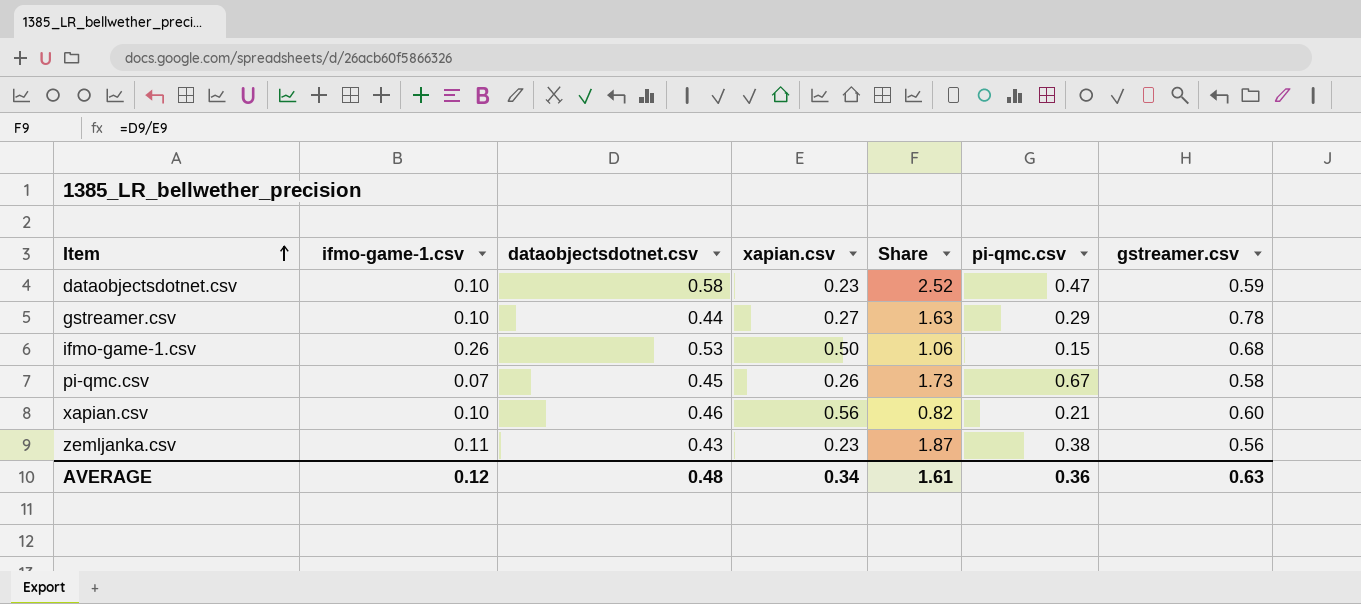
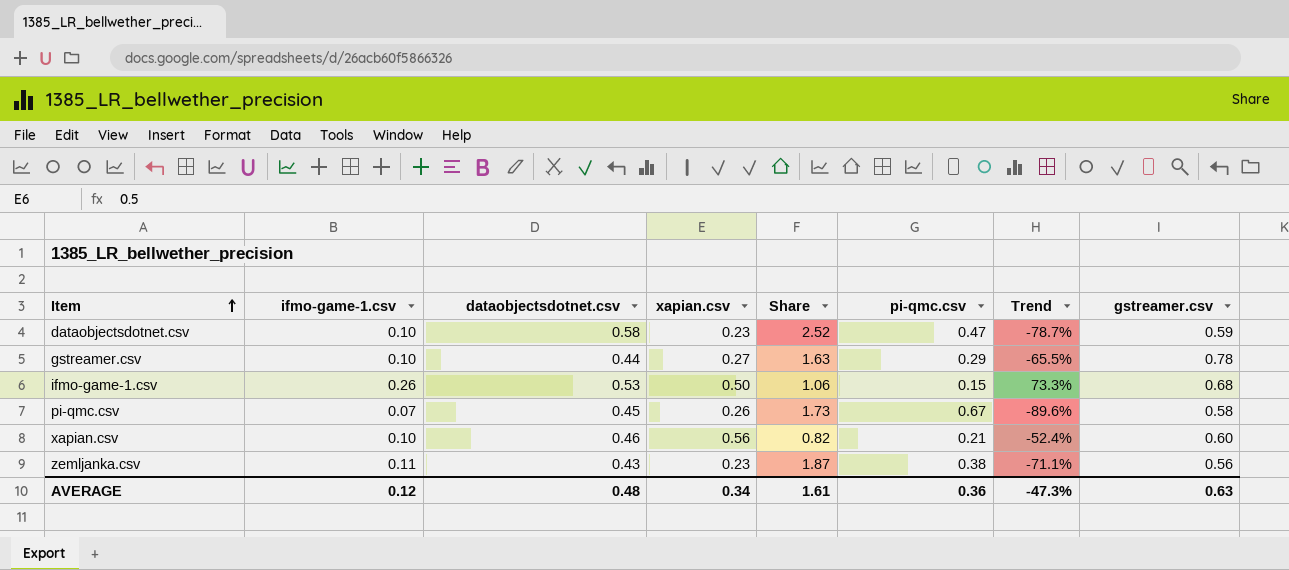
column Trend | formula: none -> ([ifmo-game-1.csv] - [pi-qmc.csv]) / [pi-qmc.csv]

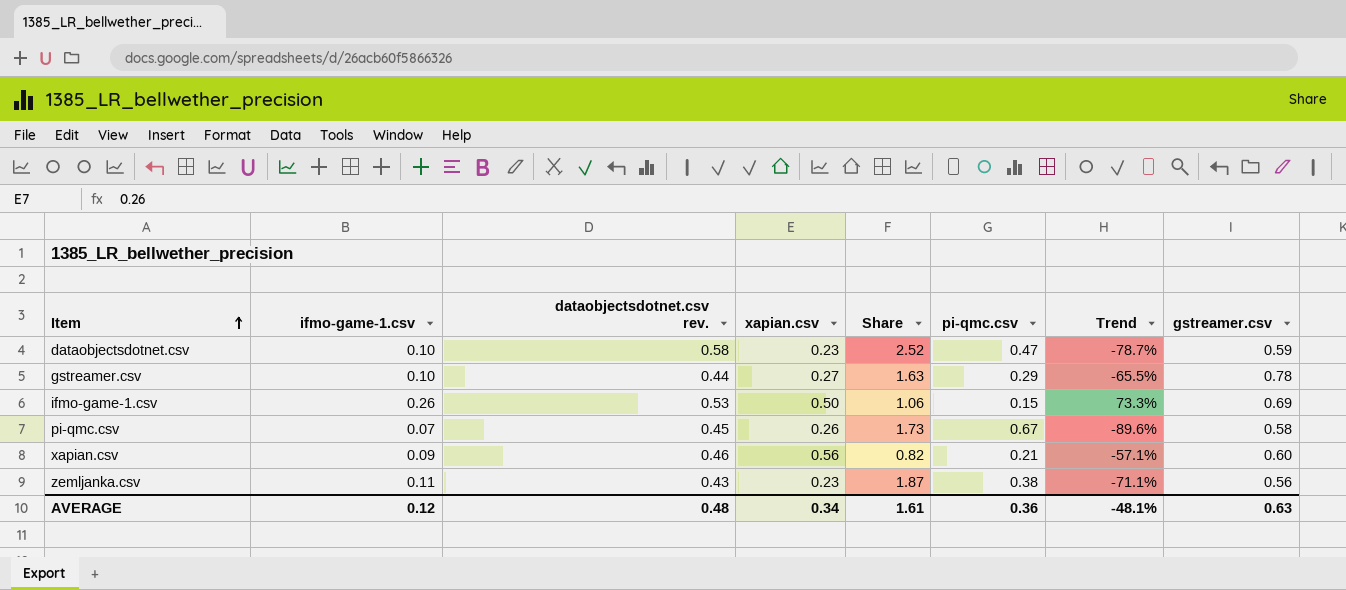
column name: dataobjectsdotnet.csv -> dataobjectsdotnet.csv rev.
ifmo-game-1.csv | gstreamer.csv: 0.68 -> 0.69
xapian.csv | ifmo-game-1.csv: 0.10 -> 0.09
xapian.csv | Trend: -52.4% -> -57.1%
AVERAGE | Trend: -47.3% -> -48.1%

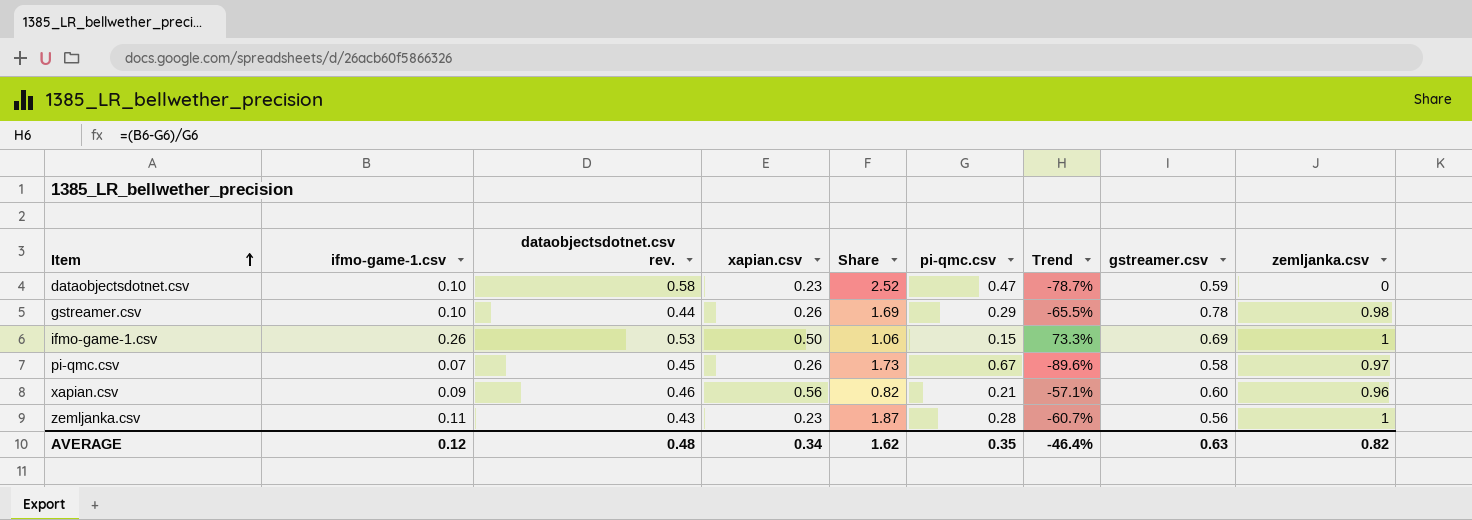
column zemljanka.csv | position: none -> 9
gstreamer.csv | xapian.csv: 0.27 -> 0.26
gstreamer.csv | Share: 1.63 -> 1.69
zemljanka.csv | pi-qmc.csv: 0.38 -> 0.28
zemljanka.csv | Trend: -71.1% -> -60.7%
AVERAGE | Share: 1.61 -> 1.62
AVERAGE | pi-qmc.csv: 0.36 -> 0.35
AVERAGE | Trend: -48.1% -> -46.4%

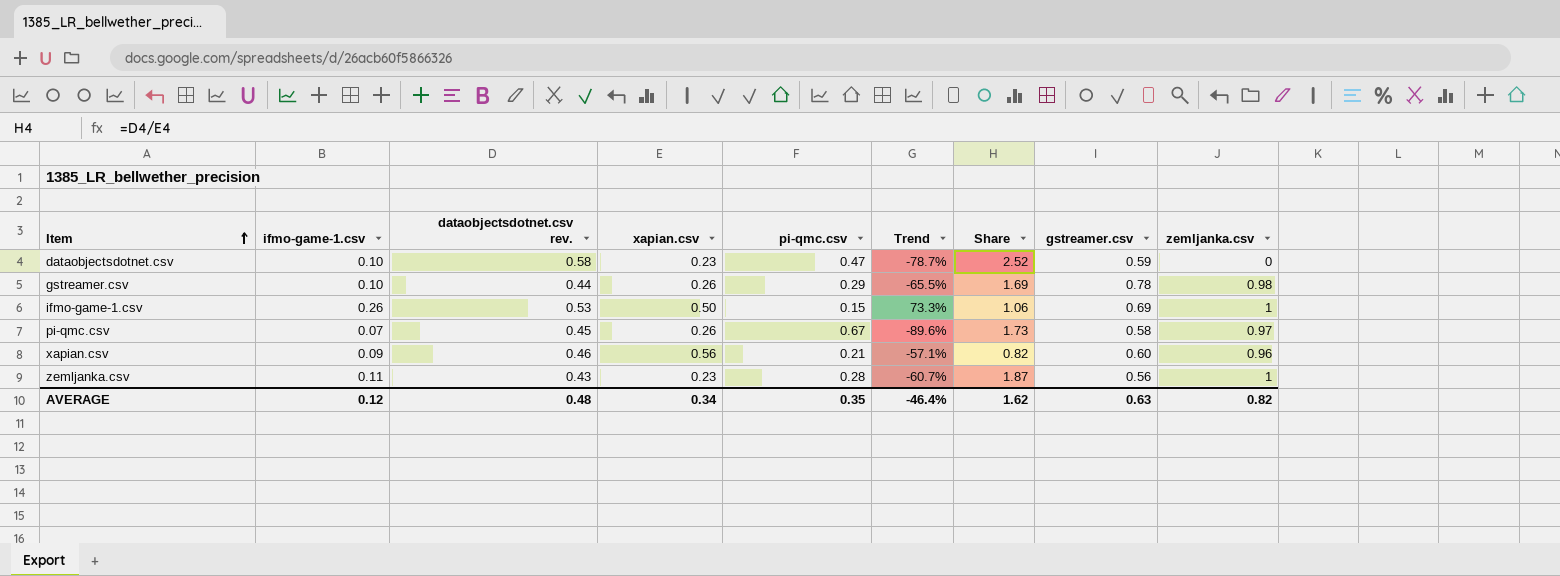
column Share | position: 5 -> 7

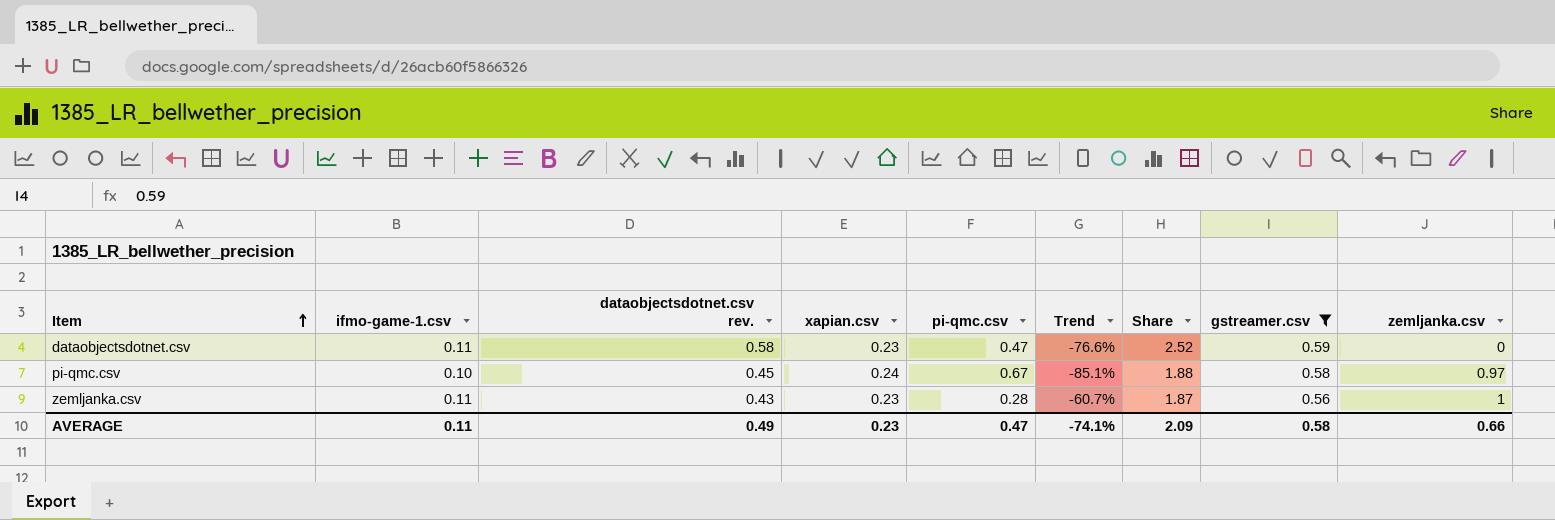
filter: none -> gstreamer.csv <= 0.59
dataobjectsdotnet.csv | ifmo-game-1.csv: 0.10 -> 0.11
dataobjectsdotnet.csv | Trend: -78.7% -> -76.6%
pi-qmc.csv | ifmo-game-1.csv: 0.07 -> 0.10
pi-qmc.csv | xapian.csv: 0.26 -> 0.24
pi-qmc.csv | Trend: -89.6% -> -85.1%
pi-qmc.csv | Share: 1.73 -> 1.88
AVERAGE | ifmo-game-1.csv: 0.12 -> 0.11
AVERAGE | dataobjectsdotnet.csv rev.: 0.48 -> 0.49
AVERAGE | xapian.csv: 0.34 -> 0.23
AVERAGE | pi-qmc.csv: 0.35 -> 0.47
AVERAGE | Trend: -46.4% -> -74.1%
AVERAGE | Share: 1.62 -> 2.09
AVERAGE | gstreamer.csv: 0.63 -> 0.58
AVERAGE | zemljanka.csv: 0.82 -> 0.66

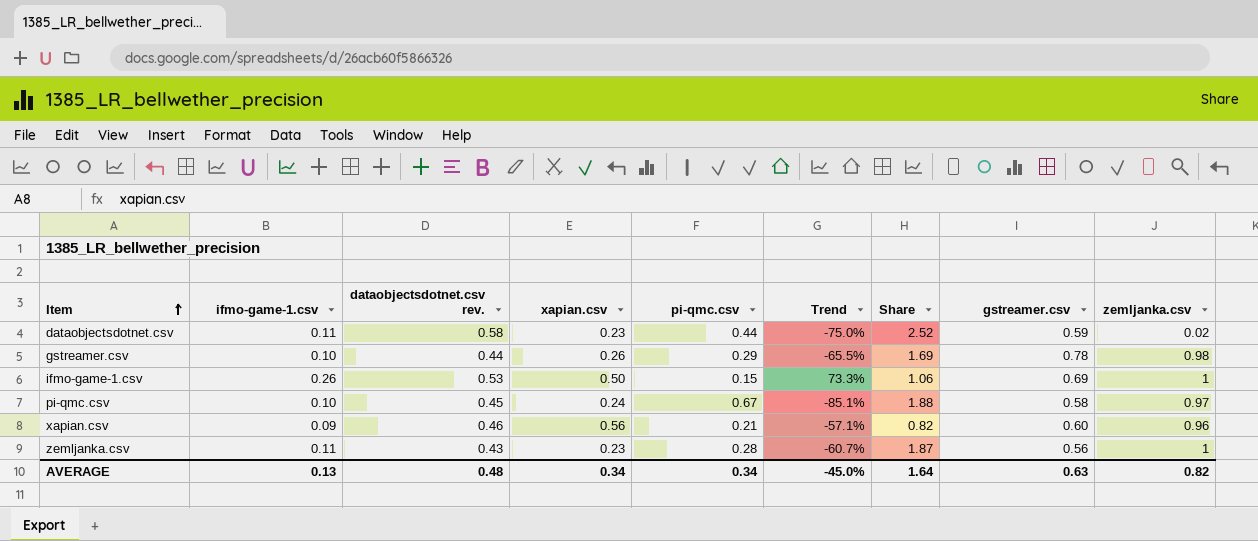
filter: gstreamer.csv <= 0.59 -> none
dataobjectsdotnet.csv | pi-qmc.csv: 0.47 -> 0.44
dataobjectsdotnet.csv | Trend: -76.6% -> -75.0%
dataobjectsdotnet.csv | zemljanka.csv: 0 -> 0.02
AVERAGE | ifmo-game-1.csv: 0.11 -> 0.13
AVERAGE | dataobjectsdotnet.csv rev.: 0.49 -> 0.48
AVERAGE | xapian.csv: 0.23 -> 0.34
AVERAGE | pi-qmc.csv: 0.47 -> 0.34
AVERAGE | Trend: -74.1% -> -45.0%
AVERAGE | Share: 2.09 -> 1.64
AVERAGE | gstreamer.csv: 0.58 -> 0.63
AVERAGE | zemljanka.csv: 0.66 -> 0.82

